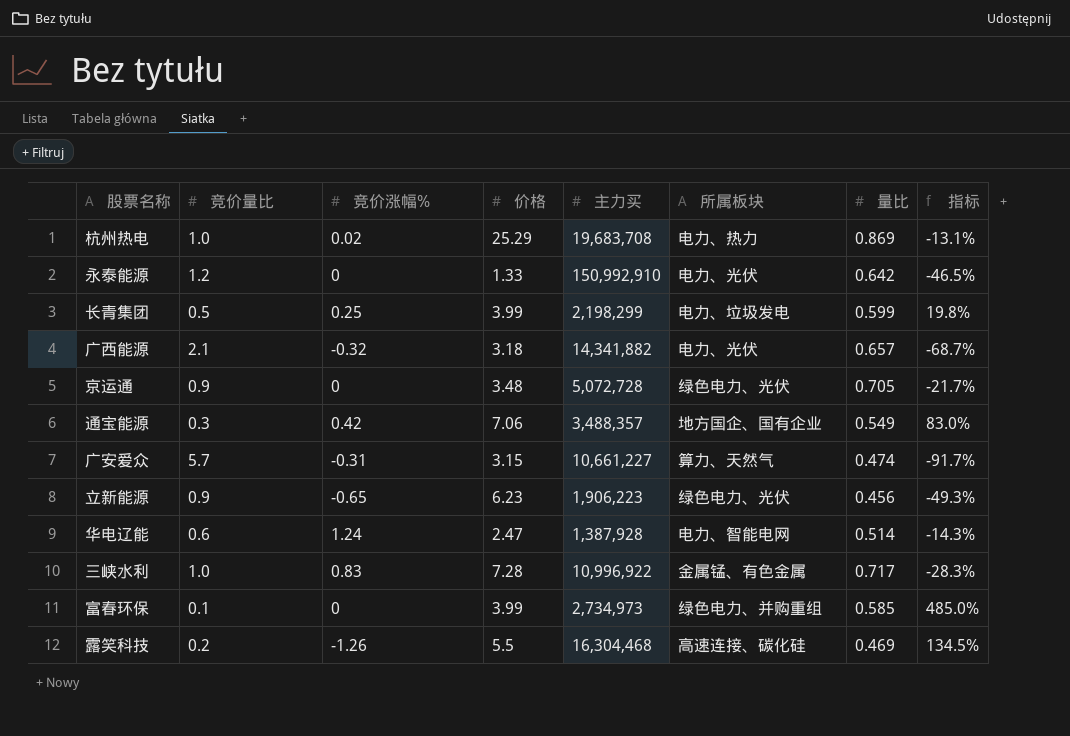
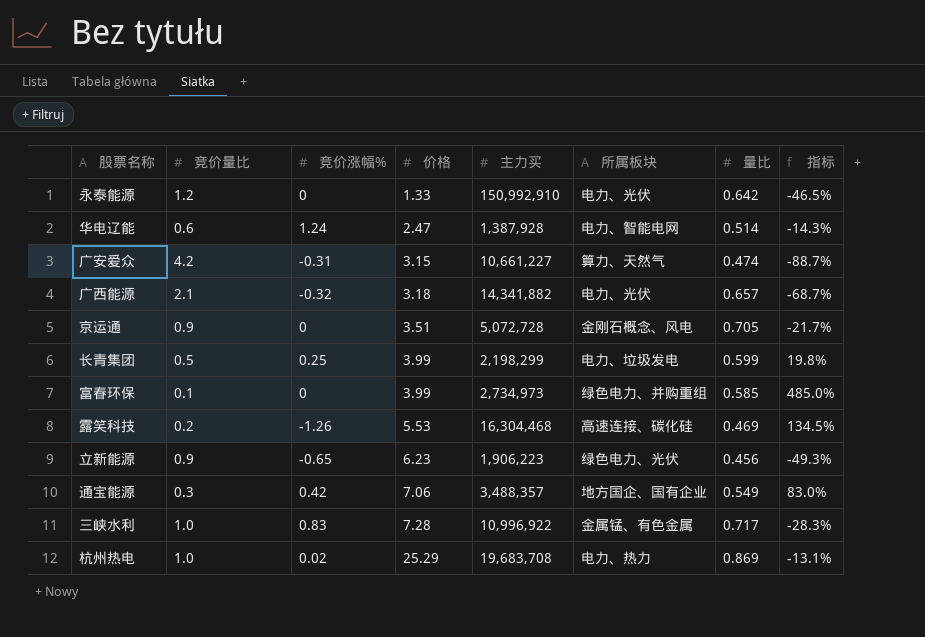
row order: none -> 价格 ascending
广安爱众 | 竞价量比: 5.7 -> 4.2
广安爱众 | 指标: -91.7% -> -88.7%
京运通 | 价格: 3.48 -> 3.51
京运通 | 所属板块: 绿色电力、光伏 -> 金刚石概念、风电
露笑科技 | 价格: 5.5 -> 5.53

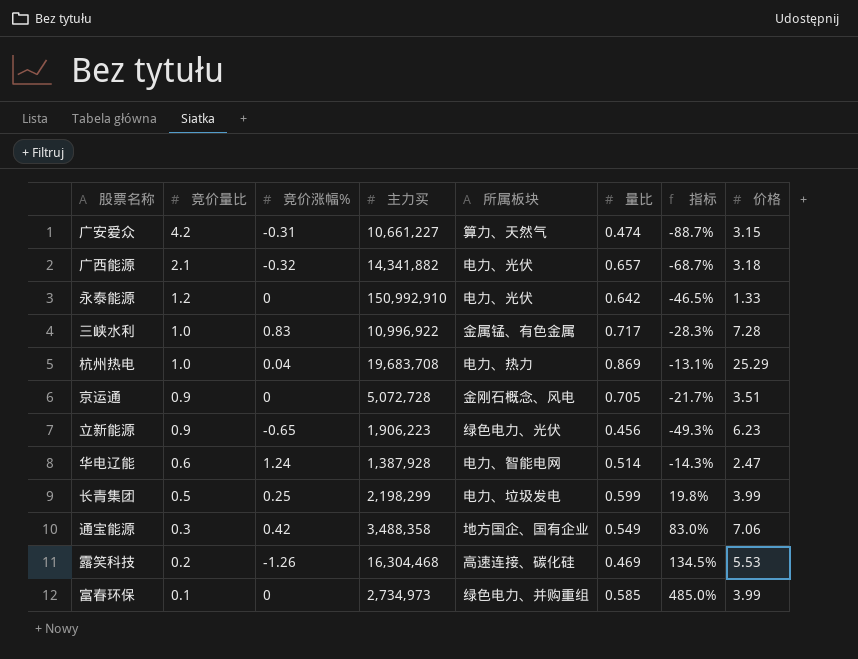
row order: 价格 ascending -> 竞价量比 descending
column 价格 | position: 4 -> 8
杭州热电 | 竞价涨幅%: 0.02 -> 0.04
通宝能源 | 主力买: 3,488,357 -> 3,488,358

